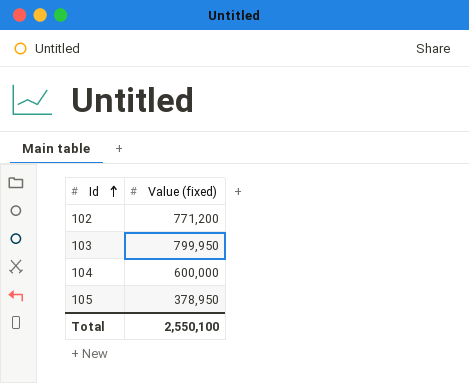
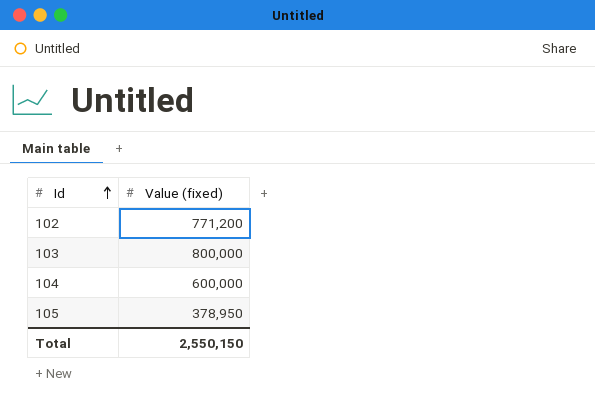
103 | Value (fixed): 799,950 -> 800,000
Total | Value (fixed): 2,550,100 -> 2,550,150

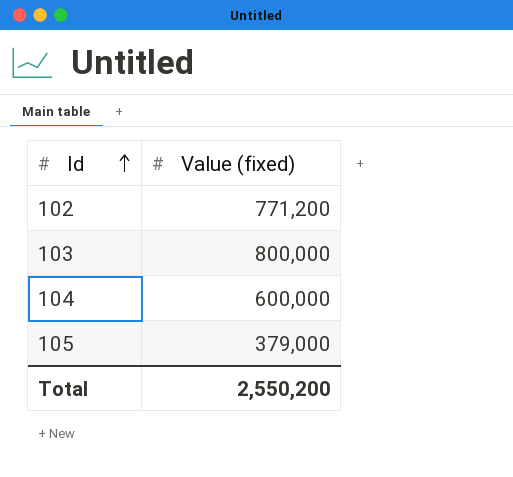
105 | Value (fixed): 378,950 -> 379,000
Total | Value (fixed): 2,550,150 -> 2,550,200

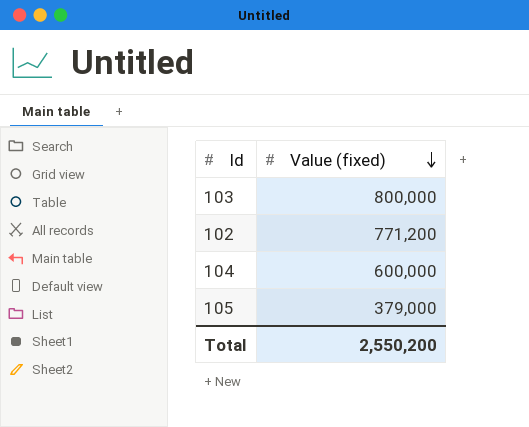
row order: Id ascending -> Value (fixed) descending

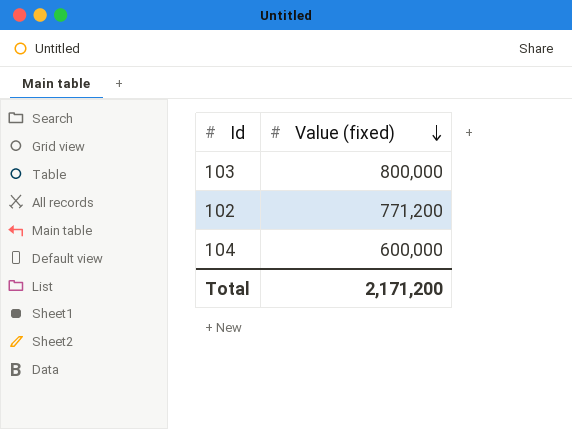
row 105: 379,000 -> none
Total | Value (fixed): 2,550,200 -> 2,171,200

